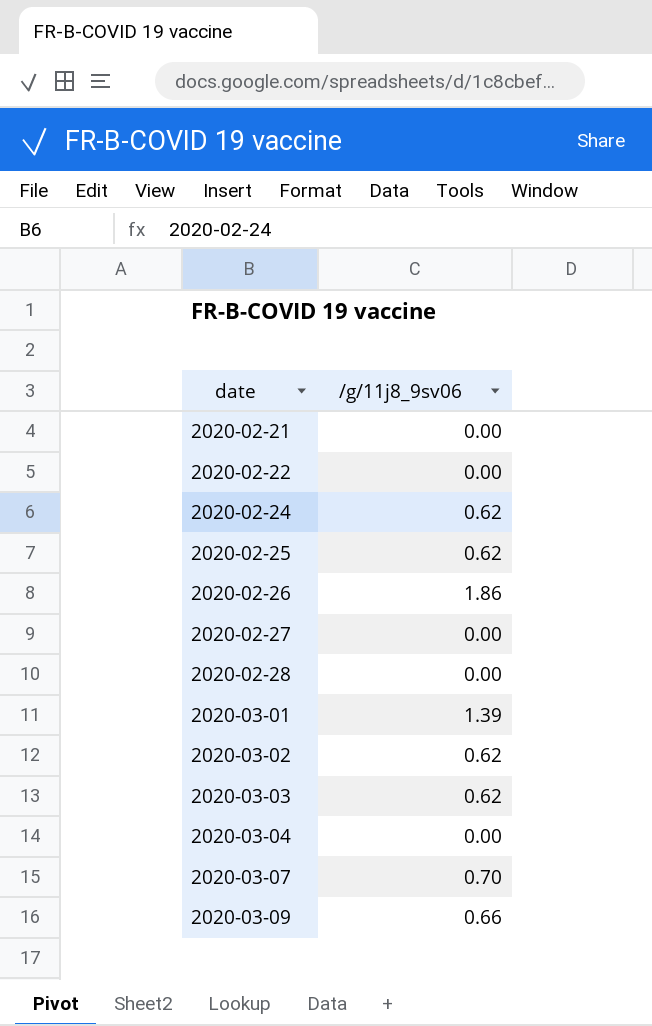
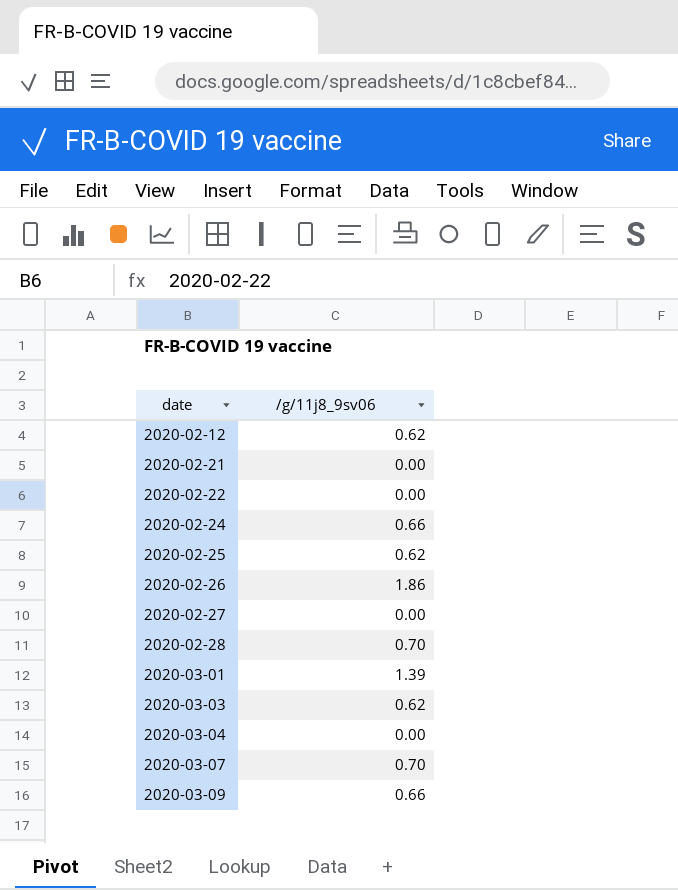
row 2020-03-02: 0.62 -> none
row 2020-02-12: none -> 0.62
2020-02-24 | /g/11j8_9sv06: 0.62 -> 0.66
2020-02-28 | /g/11j8_9sv06: 0.00 -> 0.70

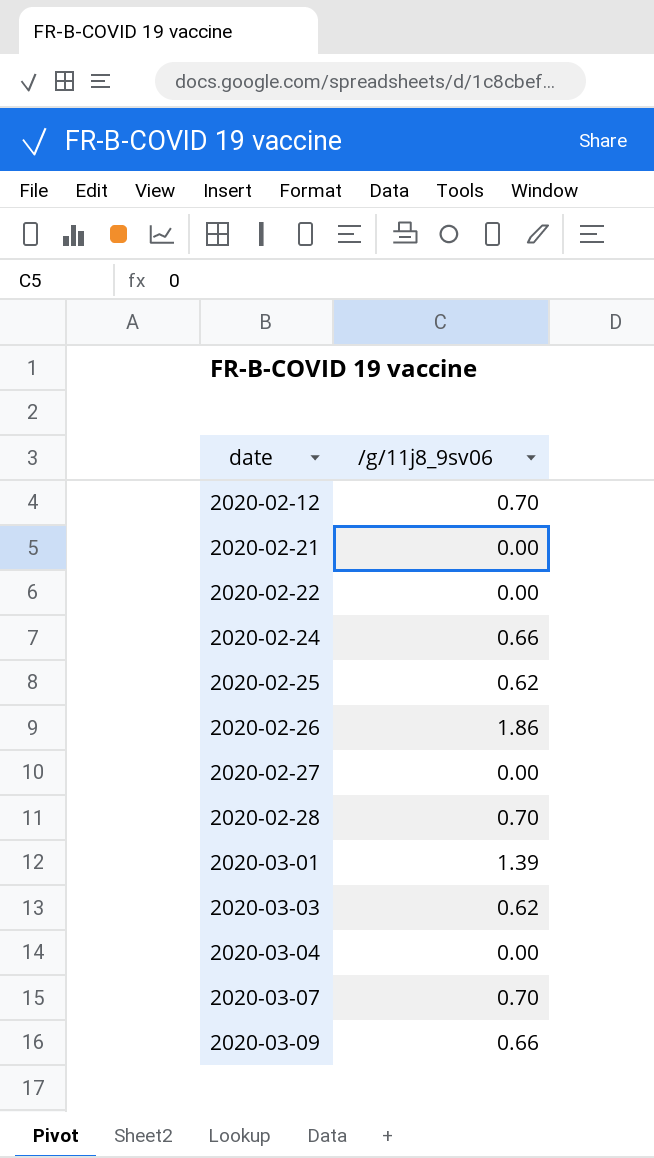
2020-02-12 | /g/11j8_9sv06: 0.62 -> 0.70

